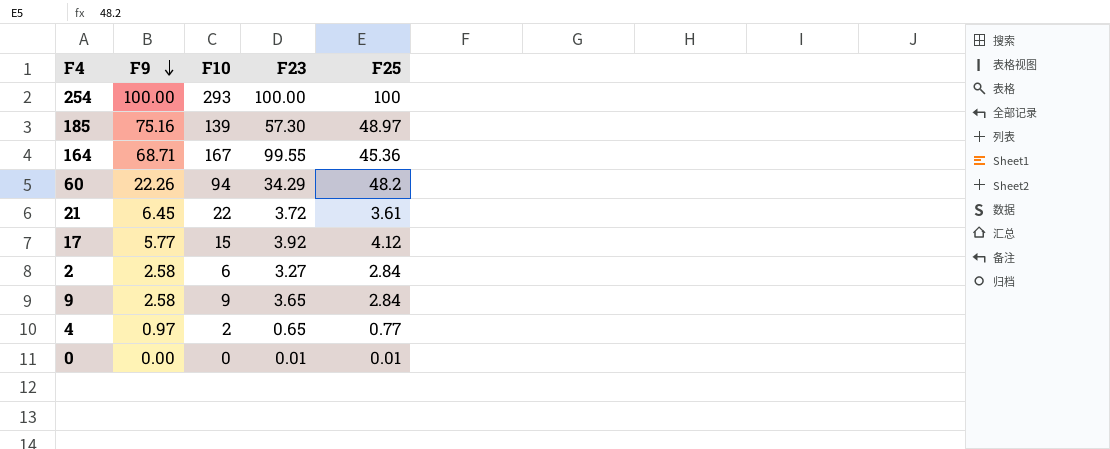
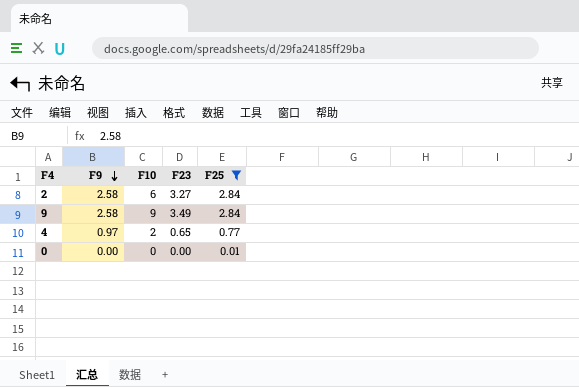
filter: none -> F25 <= 2.84
9 | F23: 3.65 -> 3.49
0 | F23: 0.01 -> 0.00

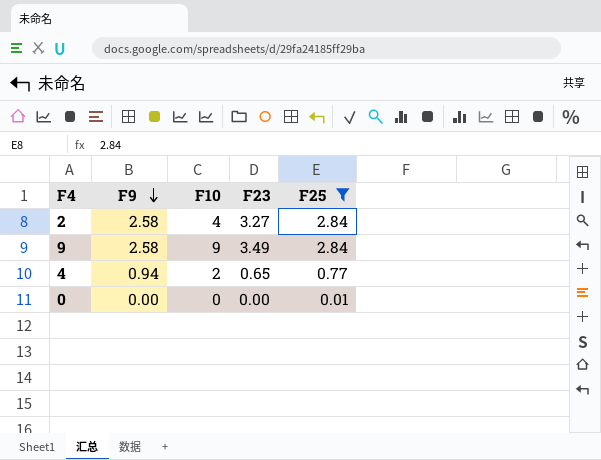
2 | F10: 6 -> 4
4 | F9: 0.97 -> 0.94

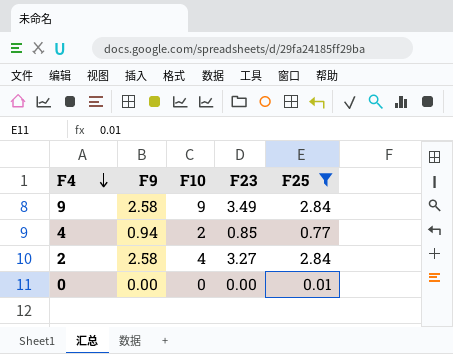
row order: F9 descending -> F4 descending
4 | F23: 0.65 -> 0.85

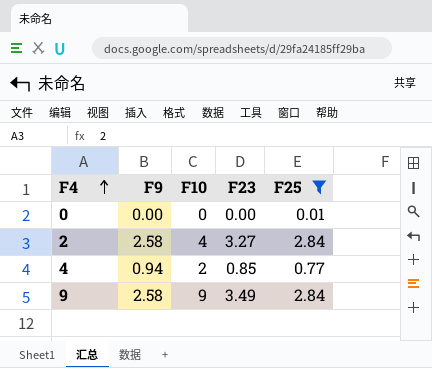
row order: F4 descending -> F4 ascending

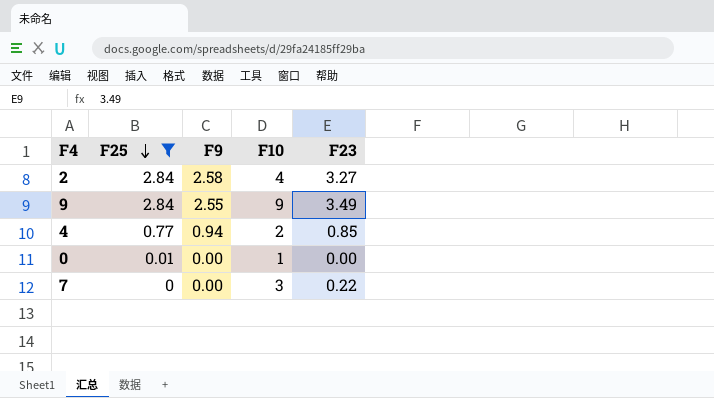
row order: F4 ascending -> F25 descending
column F25 | position: 5 -> 2
9 | F9: 2.58 -> 2.55
0 | F10: 0 -> 1
row 7: none -> 0 | 0.00 | 3 | 0.22

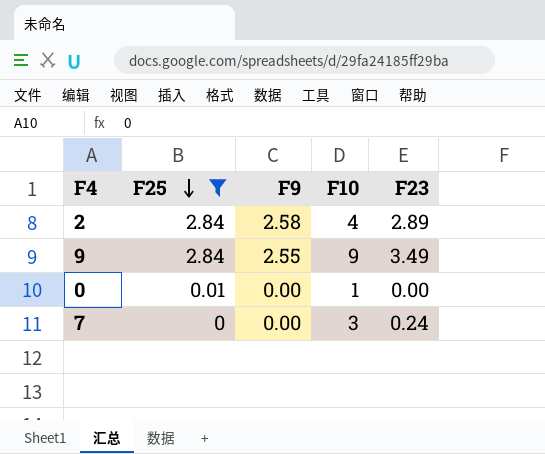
row 4: 0.77 | 0.94 | 2 | 0.85 -> none
2 | F23: 3.27 -> 2.89
7 | F23: 0.22 -> 0.24

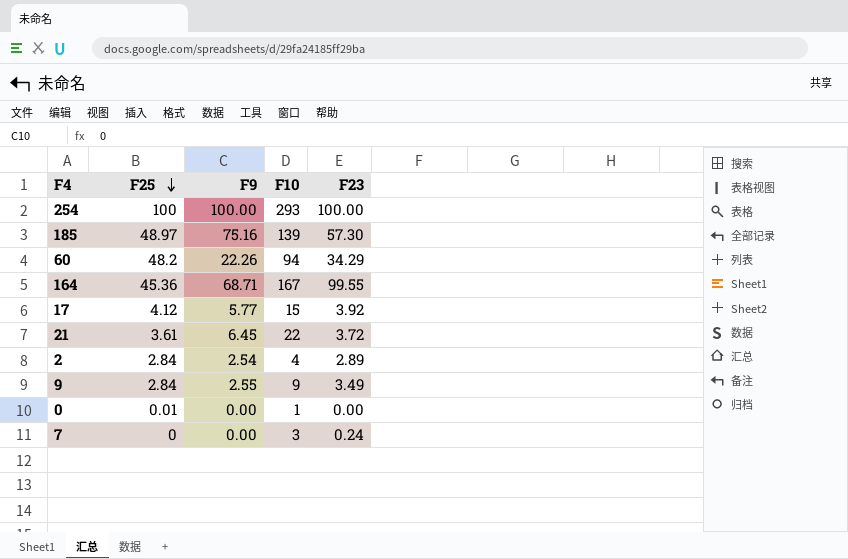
filter: F25 <= 2.84 -> none
2 | F9: 2.58 -> 2.54

